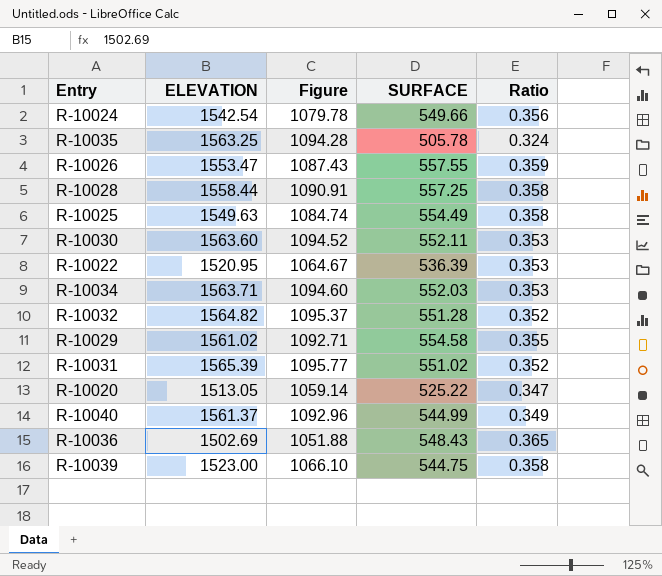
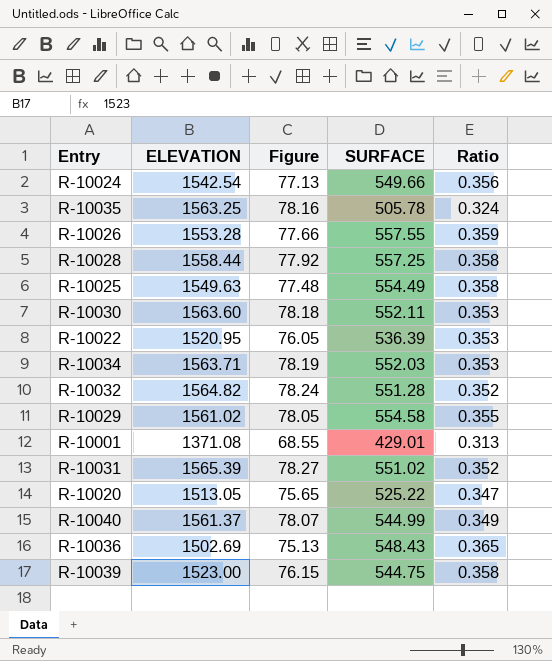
column Figure | formula: [ELEVATION] * 0.7 -> [ELEVATION] * 0.05
R-10026 | ELEVATION: 1553.47 -> 1553.28
row R-10001: none -> 1371.08 | 68.55 | 429.01 | 0.313

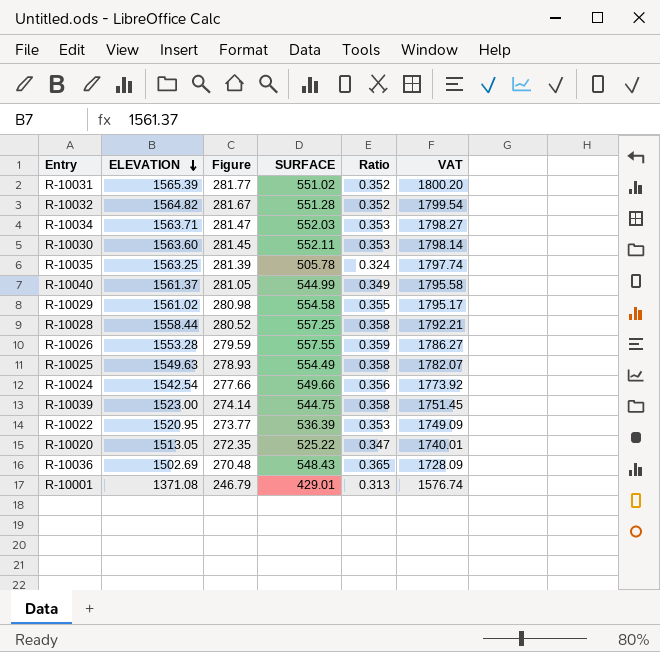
row order: none -> ELEVATION descending
column Figure | formula: [ELEVATION] * 0.05 -> [ELEVATION] * 0.18
column VAT | formula: none -> [ELEVATION] * 1.15

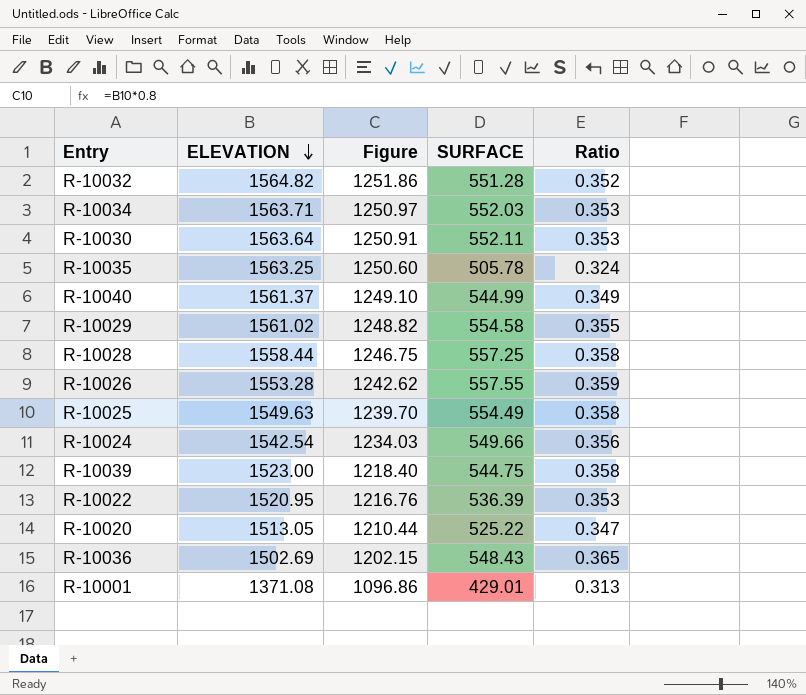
column VAT | formula: [ELEVATION] * 1.15 -> none
column Figure | formula: [ELEVATION] * 0.18 -> [ELEVATION] * 0.8
row R-10031: 1565.39 | 281.77 | 551.02 | 0.352 | 1800.20 -> none
R-10030 | ELEVATION: 1563.60 -> 1563.64

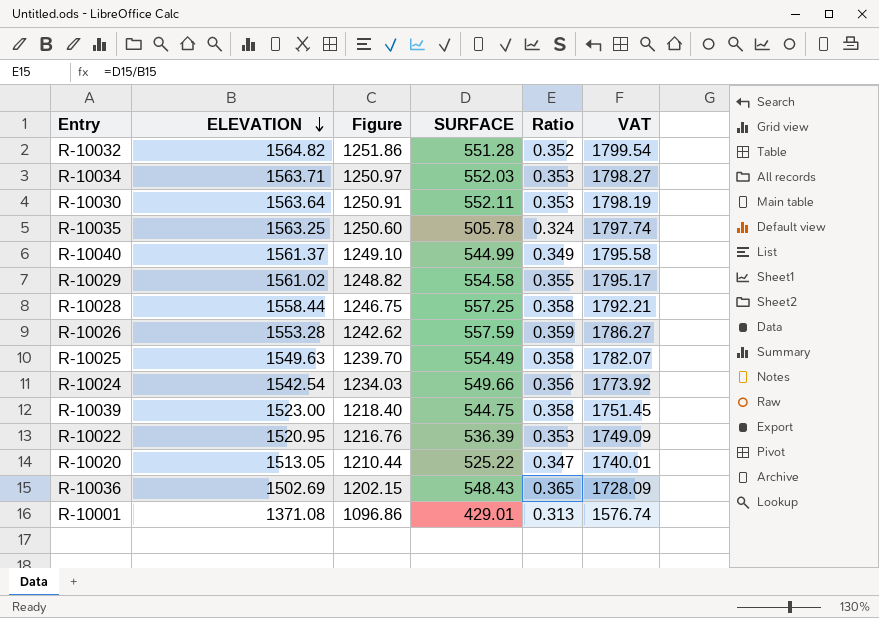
column VAT | formula: none -> [ELEVATION] * 1.15
R-10026 | SURFACE: 557.55 -> 557.59

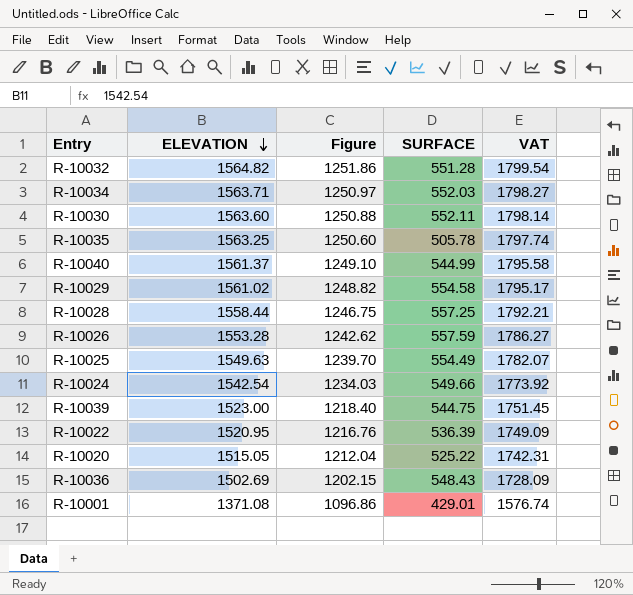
column Ratio | formula: [SURFACE] / [ELEVATION] -> none
R-10030 | ELEVATION: 1563.64 -> 1563.60
R-10030 | Figure: 1250.91 -> 1250.88
R-10030 | VAT: 1798.19 -> 1798.14
R-10020 | ELEVATION: 1513.05 -> 1515.05
R-10020 | Figure: 1210.44 -> 1212.04
R-10020 | VAT: 1740.01 -> 1742.31

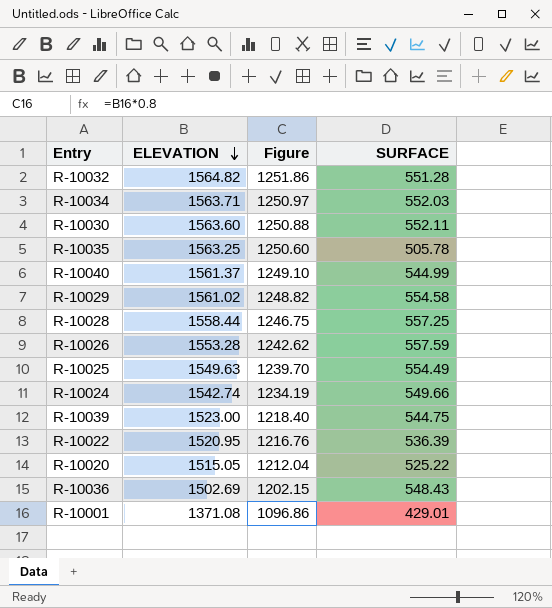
column VAT | formula: [ELEVATION] * 1.15 -> none
R-10024 | ELEVATION: 1542.54 -> 1542.74
R-10024 | Figure: 1234.03 -> 1234.19

